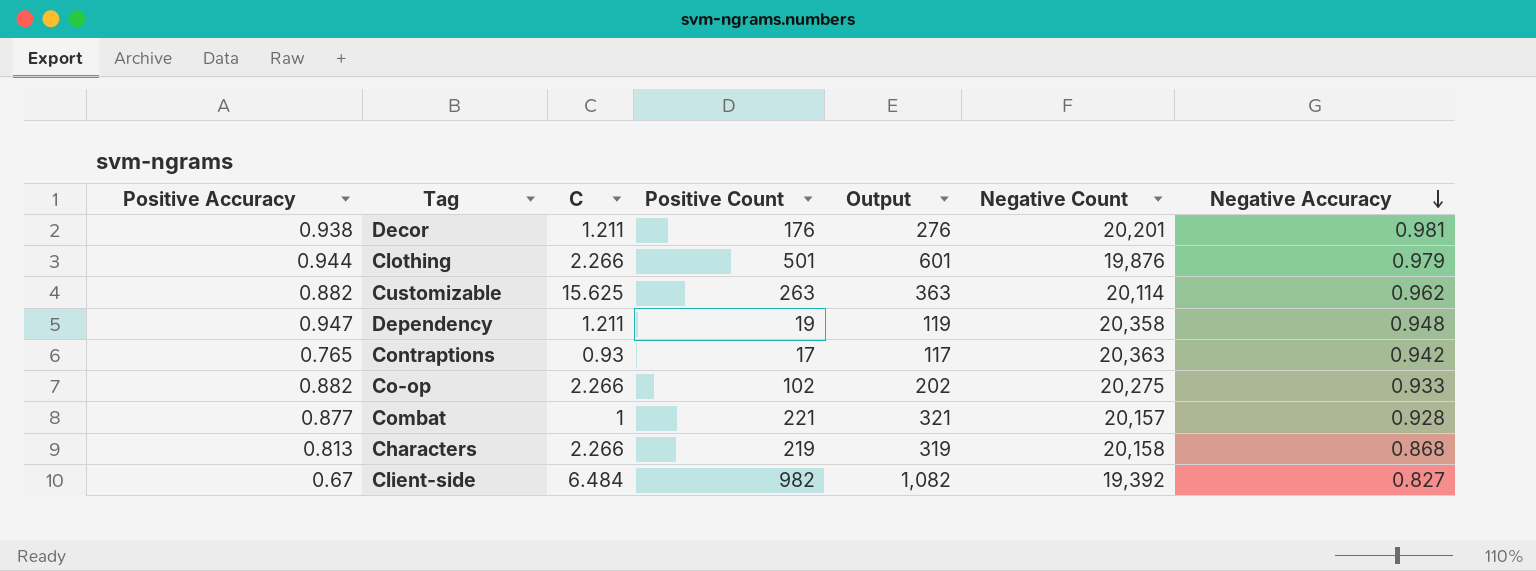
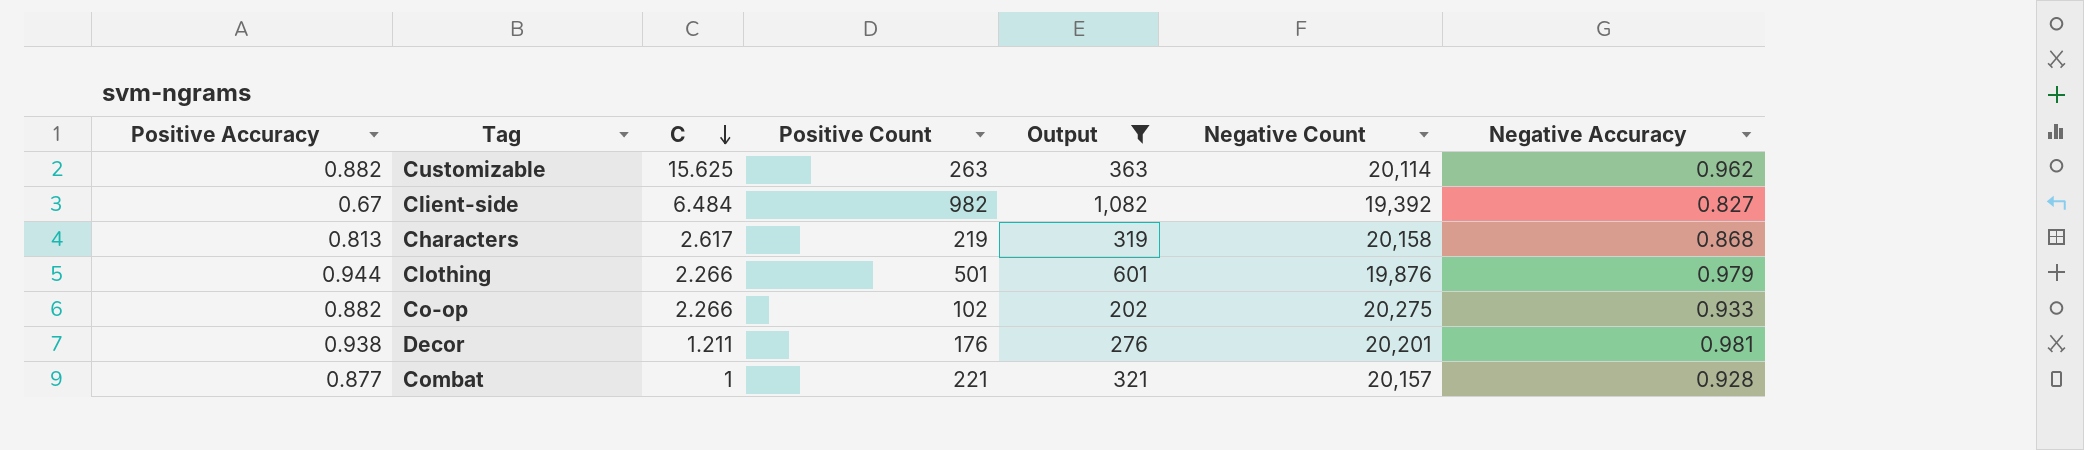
filter: none -> Output >= 202
row order: Negative Accuracy descending -> C descending
Characters | C: 2.266 -> 2.617

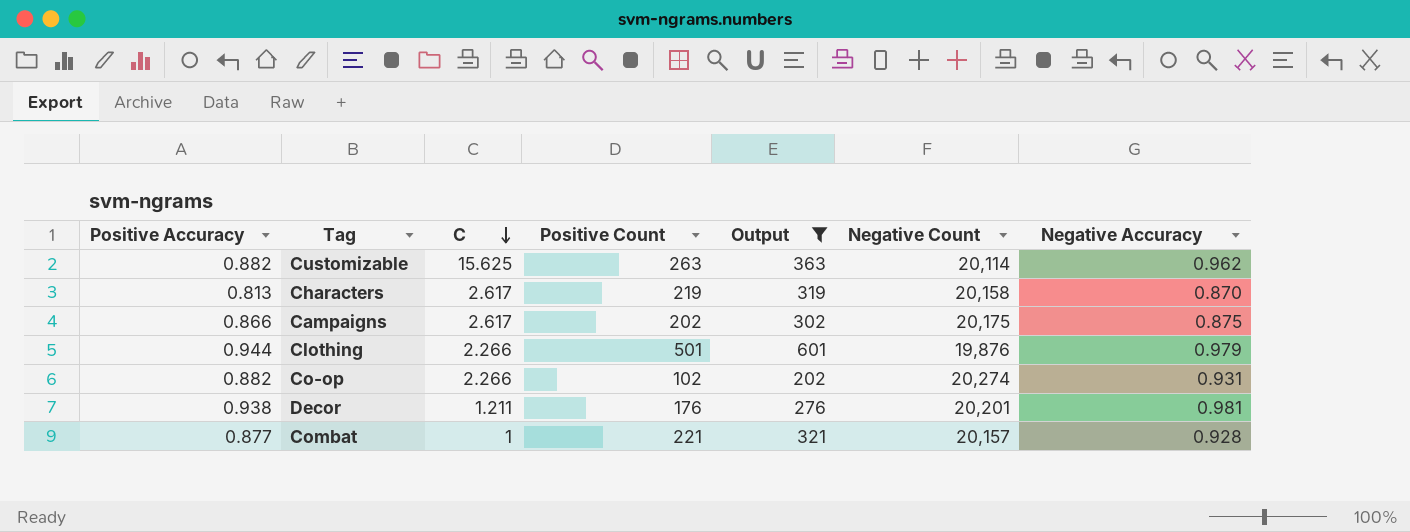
row Client-side: 0.67 | 6.484 | 982 | 1,082 | 19,392 | 0.827 -> none
Characters | Negative Accuracy: 0.868 -> 0.870
row Campaigns: none -> 0.866 | 2.617 | 202 | 302 | 20,175 | 0.875
Co-op | Negative Count: 20,275 -> 20,274
Co-op | Negative Accuracy: 0.933 -> 0.931

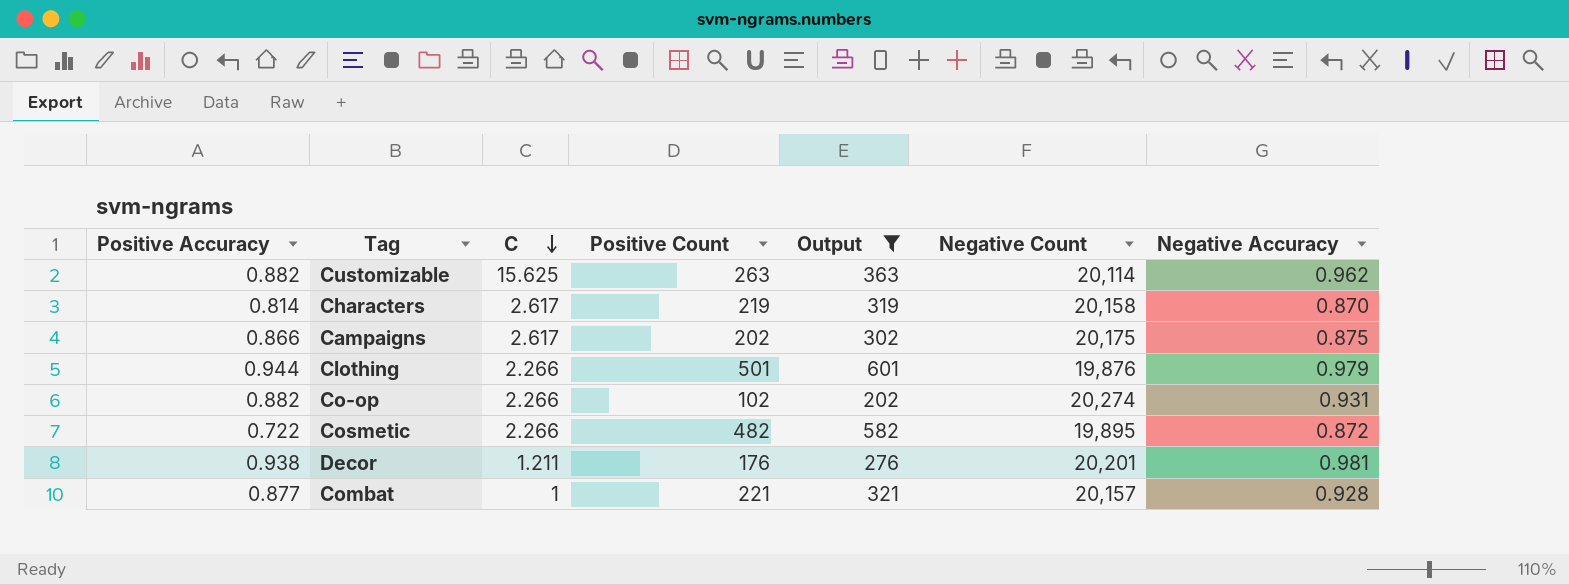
Characters | Positive Accuracy: 0.813 -> 0.814
row Cosmetic: none -> 0.722 | 2.266 | 482 | 582 | 19,895 | 0.872

